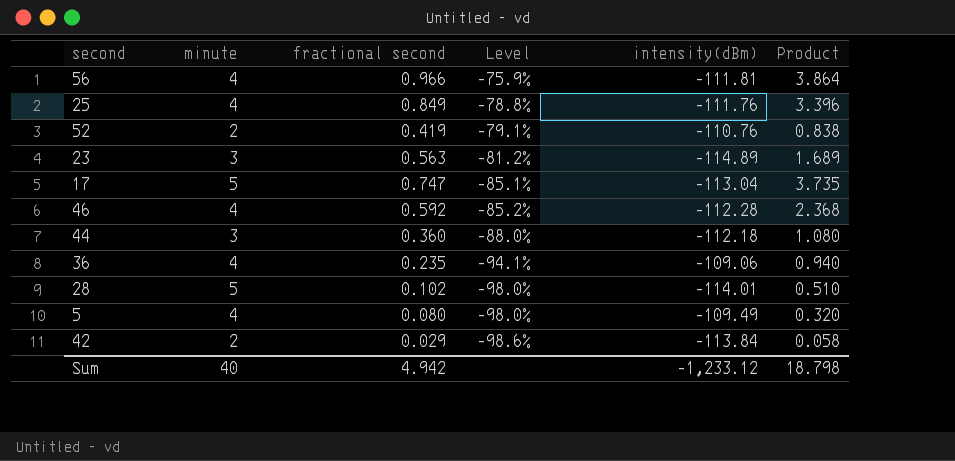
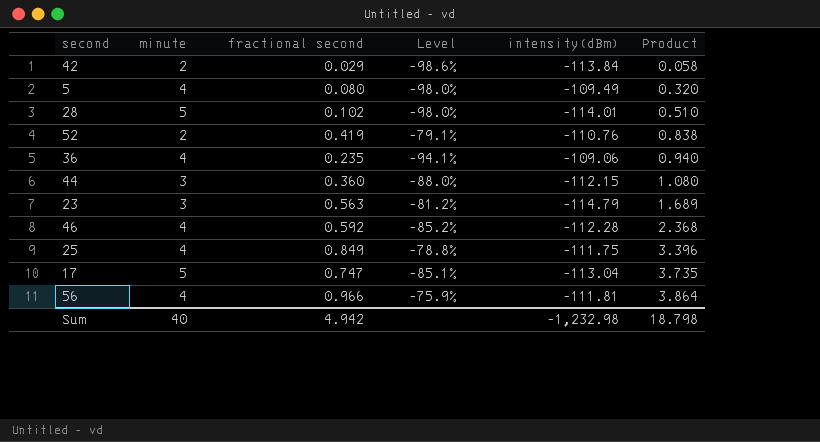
row order: Level descending -> Product ascending
44 | intensity(dBm): -112.18 -> -112.15
23 | intensity(dBm): -114.89 -> -114.79
25 | intensity(dBm): -111.76 -> -111.75
Sum | intensity(dBm): -1,233.12 -> -1,232.98

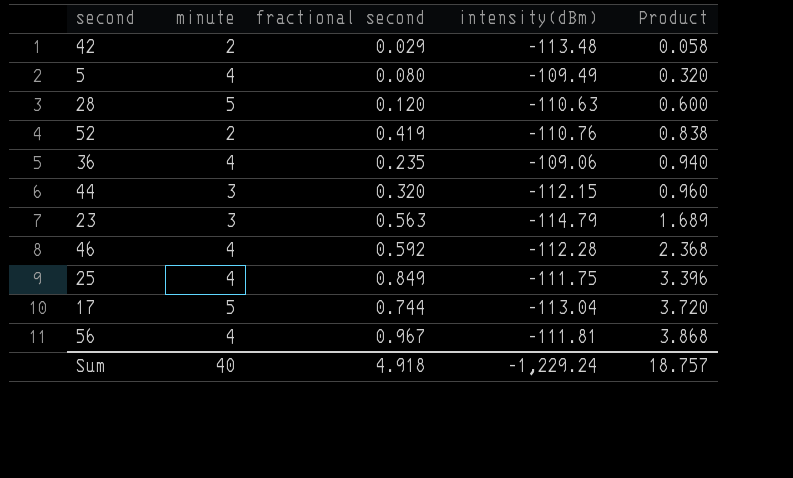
column Level | formula: ([fractional second] - [minute]) / [minute] -> none
42 | intensity(dBm): -113.84 -> -113.48
28 | fractional second: 0.102 -> 0.120
28 | intensity(dBm): -114.01 -> -110.63
28 | Product: 0.510 -> 0.600
44 | fractional second: 0.360 -> 0.320
44 | Product: 1.080 -> 0.960
17 | fractional second: 0.747 -> 0.744
17 | Product: 3.735 -> 3.720
56 | fractional second: 0.966 -> 0.967
56 | Product: 3.864 -> 3.868
Sum | fractional second: 4.942 -> 4.918
Sum | intensity(dBm): -1,232.98 -> -1,229.24
Sum | Product: 18.798 -> 18.757

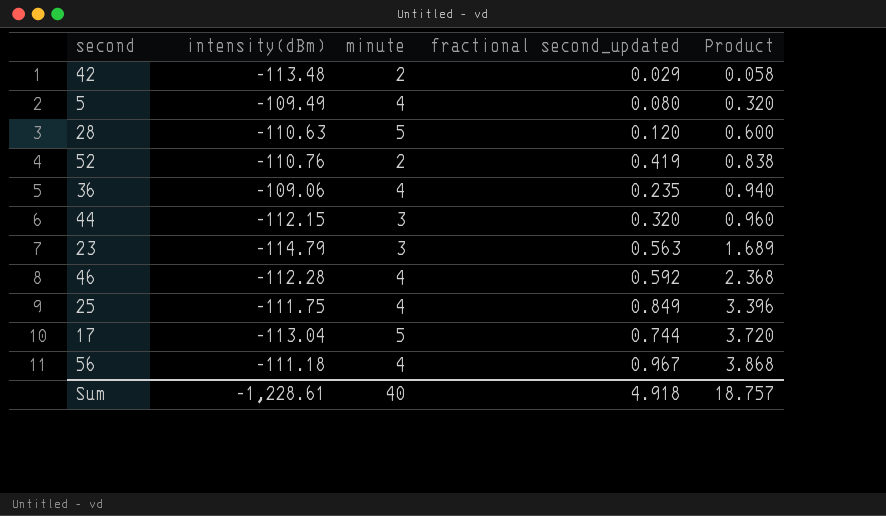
column intensity(dBm) | position: 4 -> 2
column name: fractional second -> fractional second_updated
56 | intensity(dBm): -111.81 -> -111.18
Sum | intensity(dBm): -1,229.24 -> -1,228.61

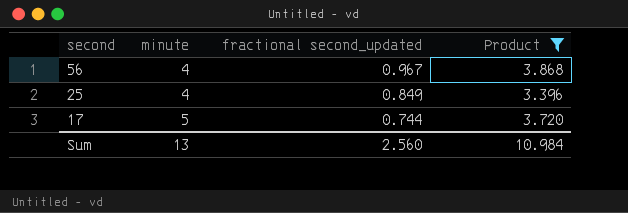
filter: none -> Product >= 3.396
row order: Product ascending -> second descending
column intensity(dBm) | position: 2 -> none
Sum | minute: 40 -> 13
Sum | fractional second_updated: 4.918 -> 2.560
Sum | Product: 18.757 -> 10.984

